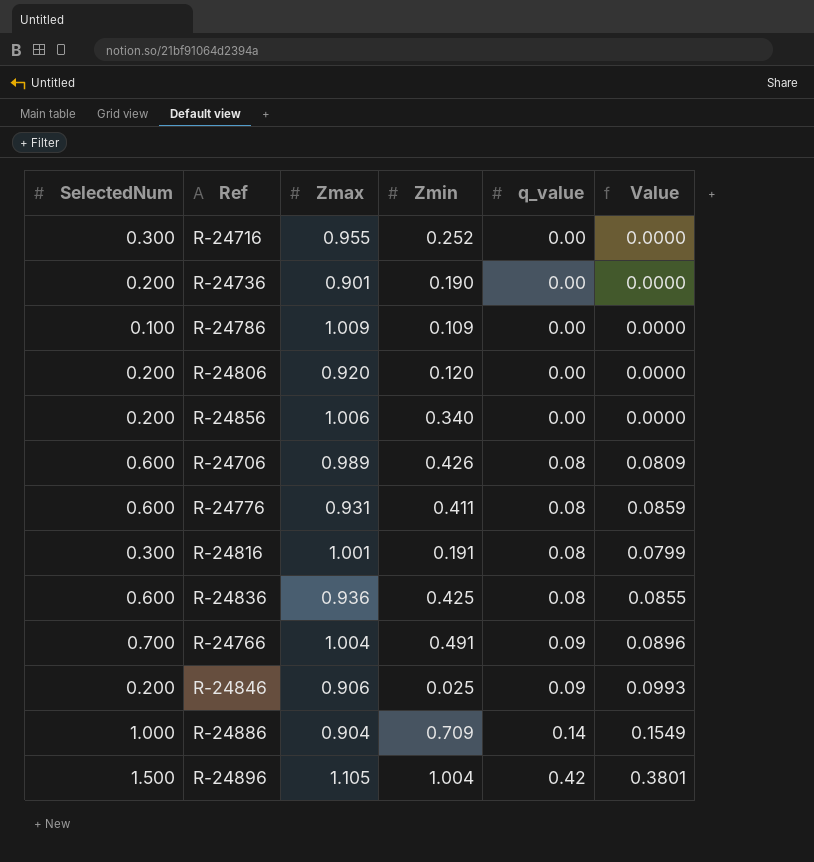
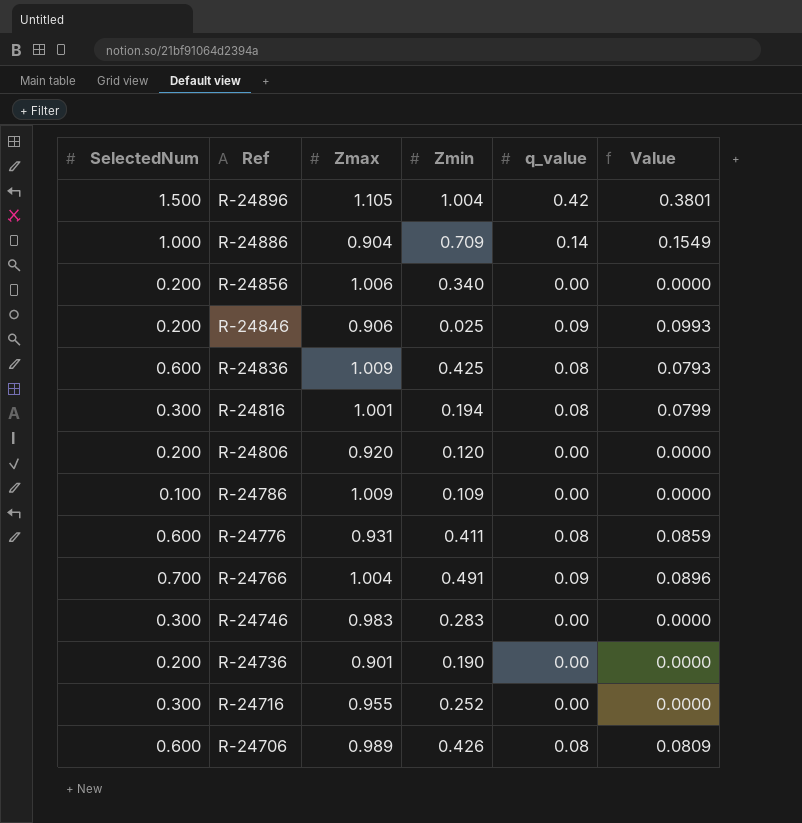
row order: q_value ascending -> Ref descending
R-24836 | Zmax: 0.936 -> 1.009
R-24836 | Value: 0.0855 -> 0.0793
R-24816 | Zmin: 0.191 -> 0.194
row R-24746: none -> 0.300 | 0.983 | 0.283 | 0.00 | 0.0000

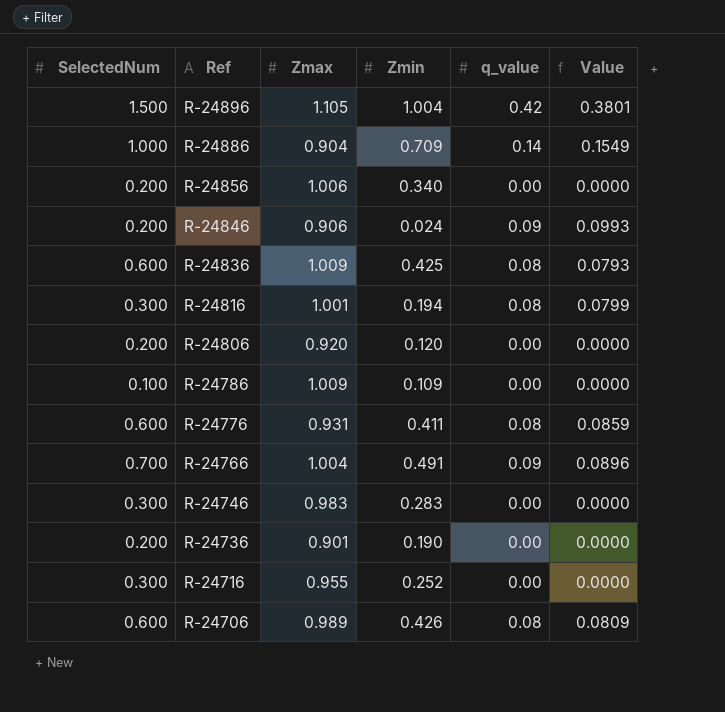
R-24846 | Zmin: 0.025 -> 0.024

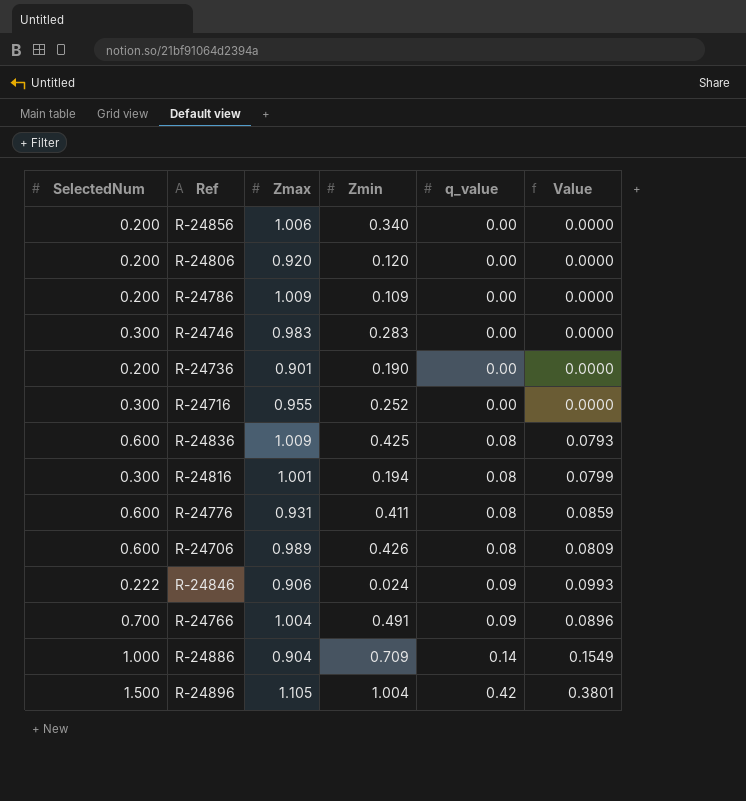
row order: Ref descending -> q_value ascending
R-24786 | SelectedNum: 0.100 -> 0.200
R-24846 | SelectedNum: 0.200 -> 0.222

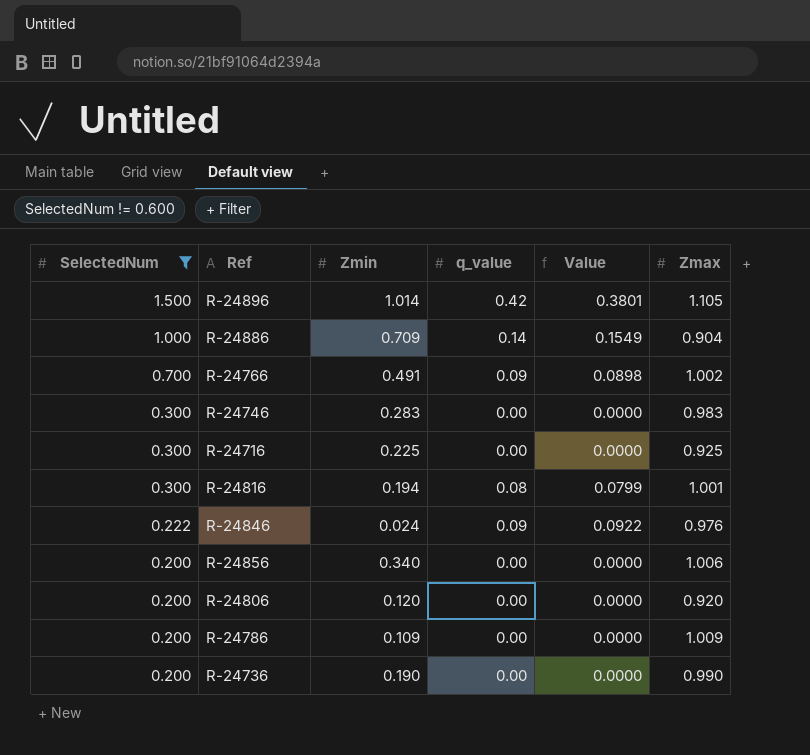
filter: none -> SelectedNum != 0.600
row order: q_value ascending -> SelectedNum descending
column Zmax | position: 3 -> 6
R-24896 | Zmin: 1.004 -> 1.014
R-24766 | Value: 0.0896 -> 0.0898
R-24766 | Zmax: 1.004 -> 1.002
R-24716 | Zmin: 0.252 -> 0.225
R-24716 | Zmax: 0.955 -> 0.925
R-24846 | Value: 0.0993 -> 0.0922
R-24846 | Zmax: 0.906 -> 0.976
R-24736 | Zmax: 0.901 -> 0.990

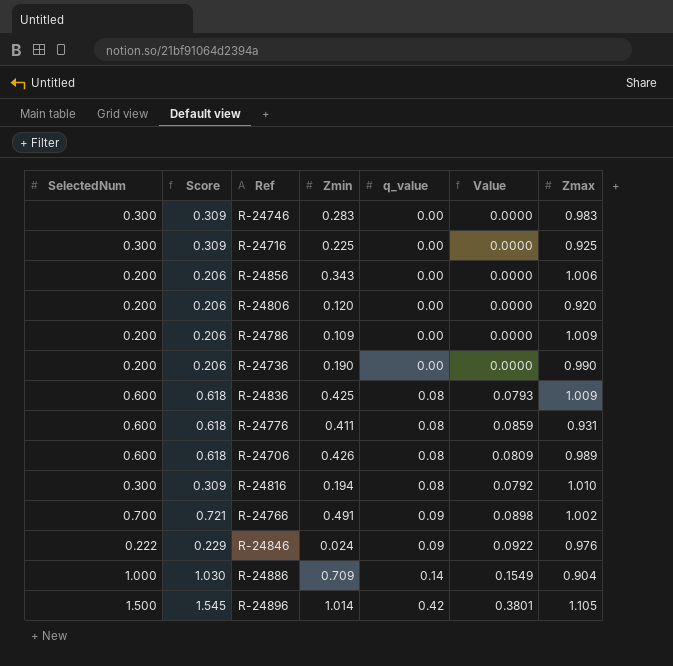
filter: SelectedNum != 0.600 -> none
row order: SelectedNum descending -> q_value ascending
column Score | formula: none -> [SelectedNum] * 1.03
R-24856 | Zmin: 0.340 -> 0.343
R-24816 | Value: 0.0799 -> 0.0792
R-24816 | Zmax: 1.001 -> 1.010

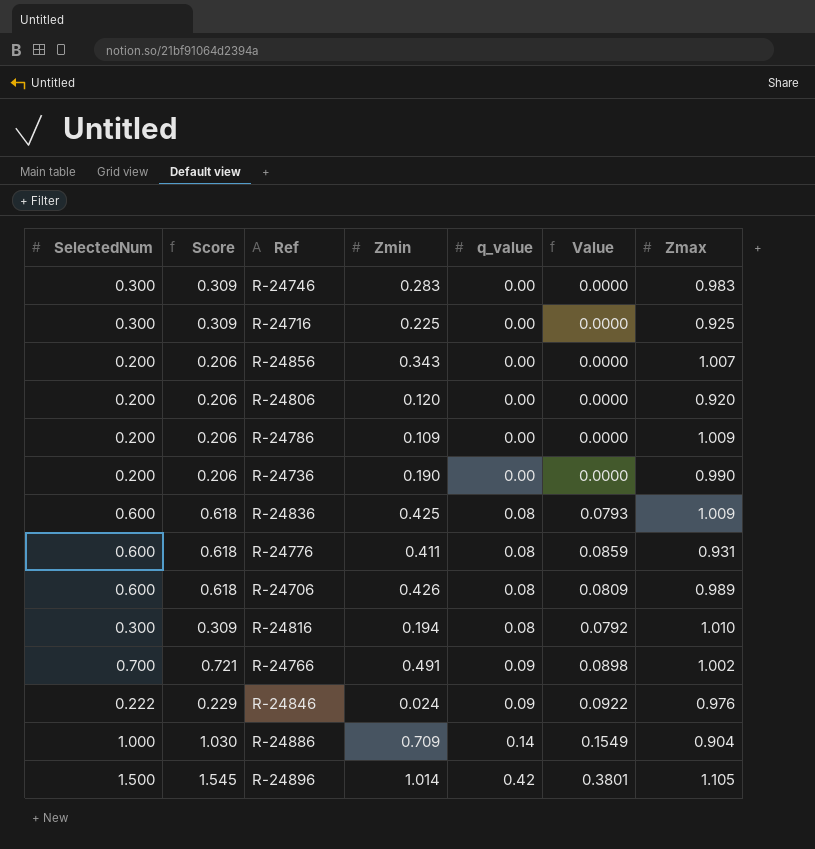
R-24856 | Zmax: 1.006 -> 1.007

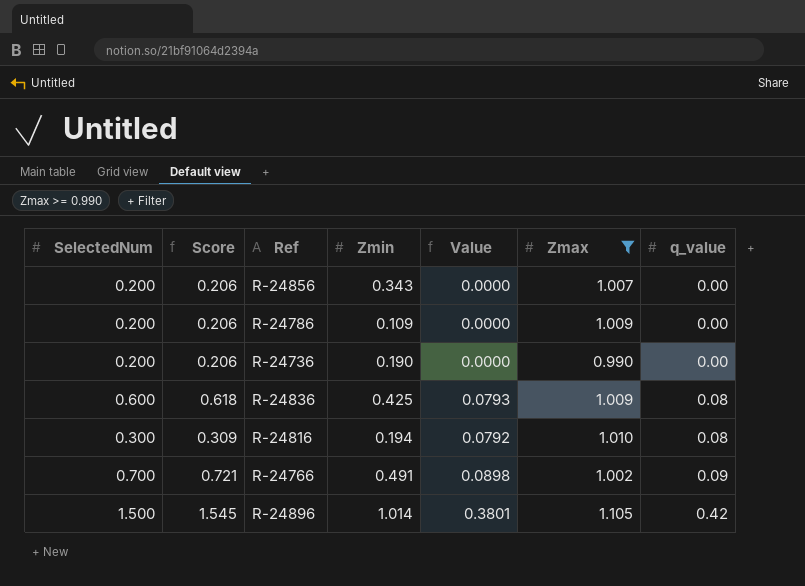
filter: none -> Zmax >= 0.990
column q_value | position: 5 -> 7

